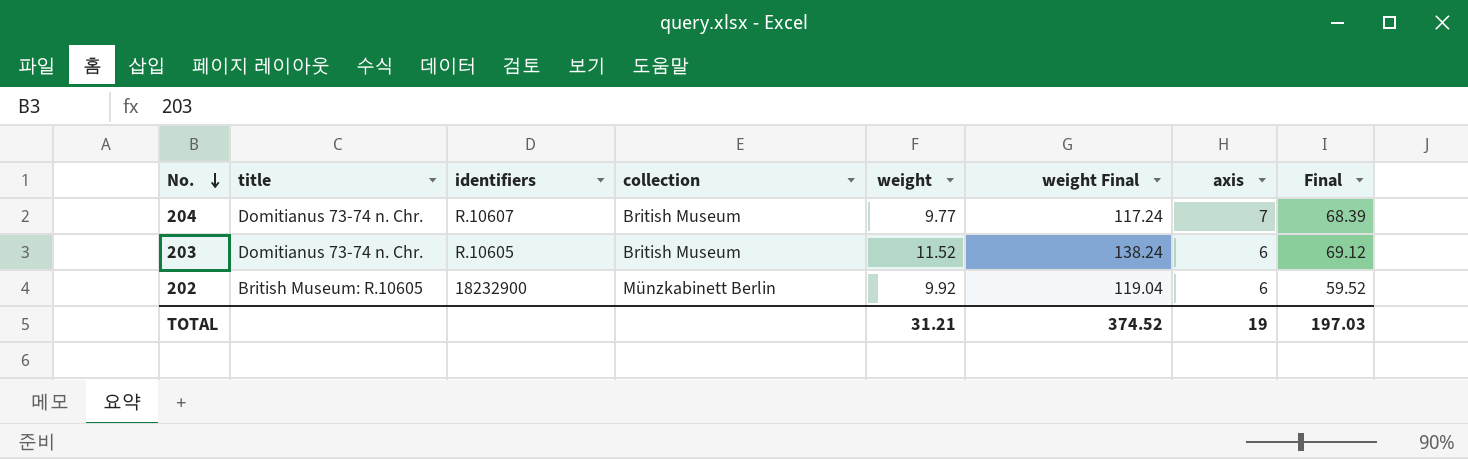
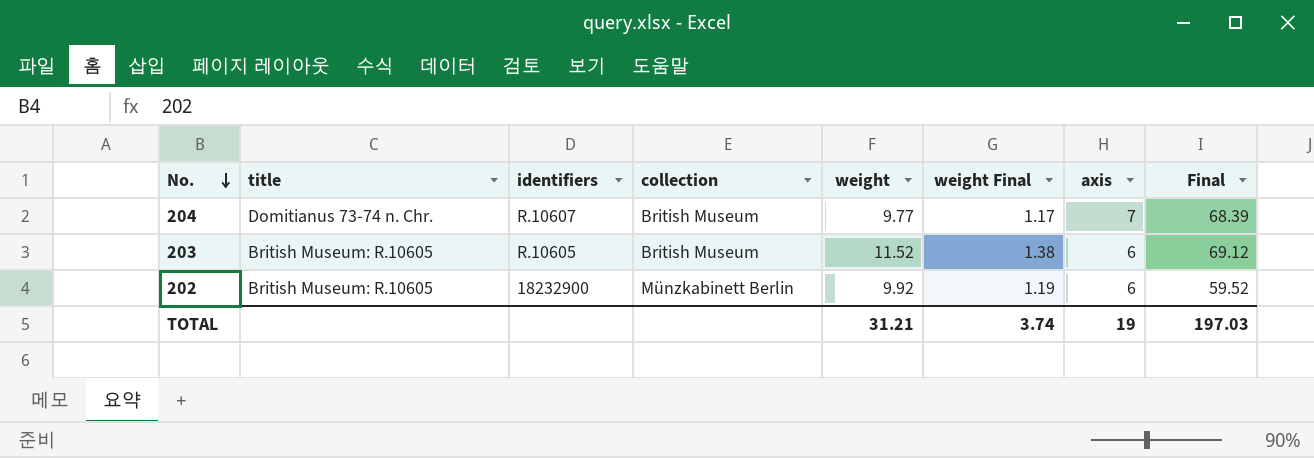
column weight Final | formula: [weight] * 12 -> [weight] * 0.12
203 | title: Domitianus 73-74 n. Chr. -> British Museum: R.10605
TOTAL | weight Final: 374.52 -> 3.74

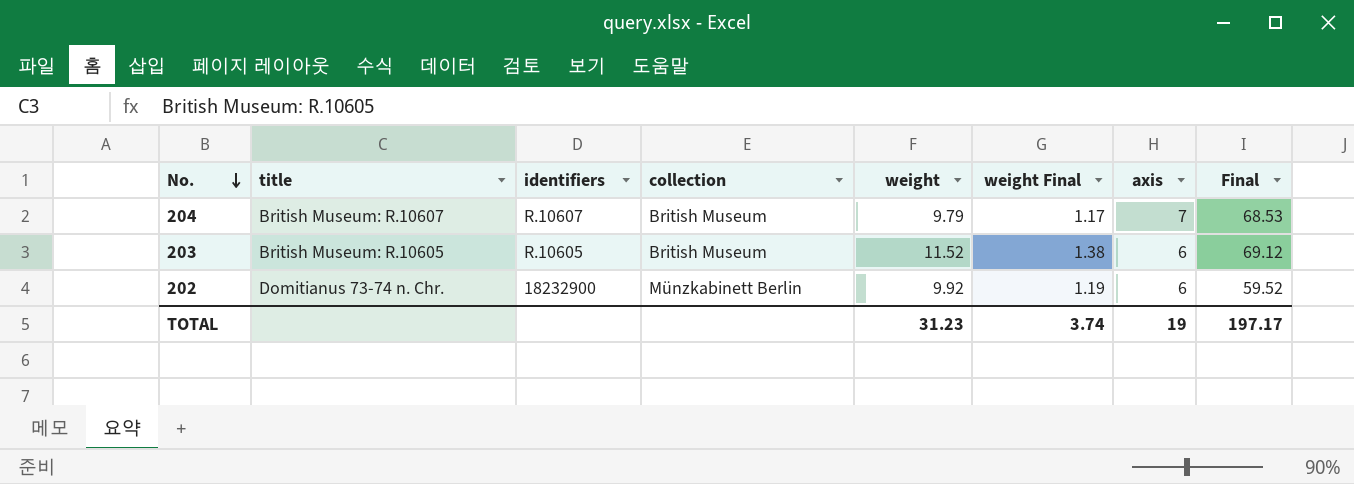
204 | title: Domitianus 73-74 n. Chr. -> British Museum: R.10607
204 | weight: 9.77 -> 9.79
204 | Final: 68.39 -> 68.53
202 | title: British Museum: R.10605 -> Domitianus 73-74 n. Chr.
TOTAL | weight: 31.21 -> 31.23
TOTAL | Final: 197.03 -> 197.17

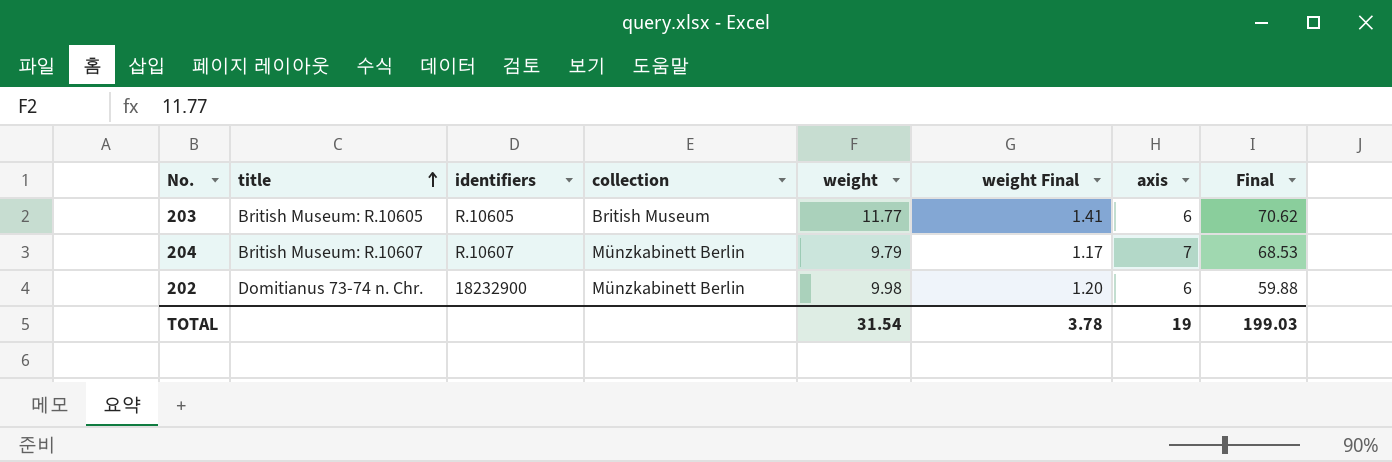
row order: No. descending -> title ascending
203 | weight: 11.52 -> 11.77
203 | weight Final: 1.38 -> 1.41
203 | Final: 69.12 -> 70.62
204 | collection: British Museum -> Münzkabinett Berlin
202 | weight: 9.92 -> 9.98
202 | weight Final: 1.19 -> 1.20
202 | Final: 59.52 -> 59.88
TOTAL | weight: 31.23 -> 31.54
TOTAL | weight Final: 3.74 -> 3.78
TOTAL | Final: 197.17 -> 199.03

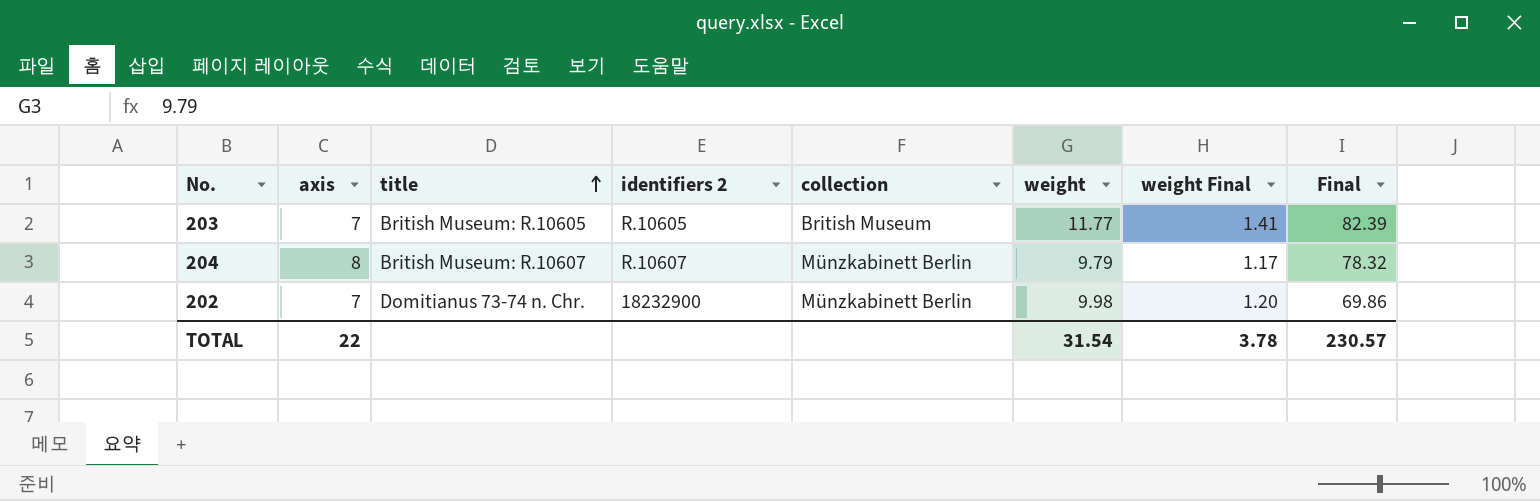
column axis | position: 7 -> 2
column name: identifiers -> identifiers 2
203 | axis: 6 -> 7
203 | Final: 70.62 -> 82.39
204 | axis: 7 -> 8
204 | Final: 68.53 -> 78.32
202 | axis: 6 -> 7
202 | Final: 59.88 -> 69.86
TOTAL | axis: 19 -> 22
TOTAL | Final: 199.03 -> 230.57

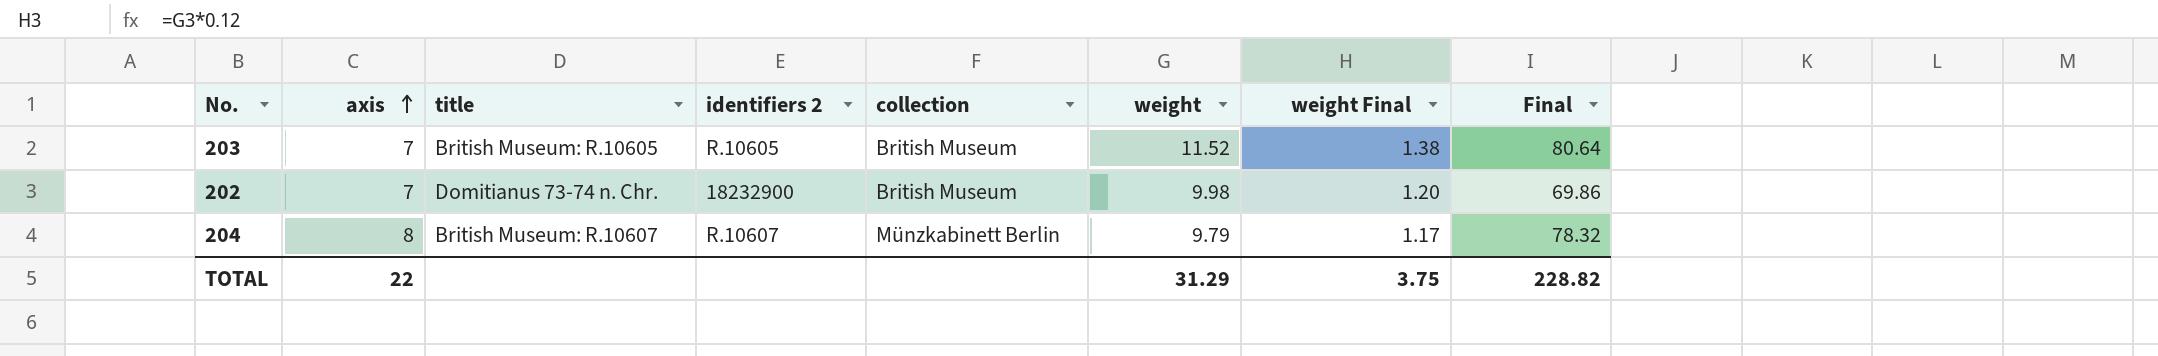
row order: title ascending -> axis ascending
203 | weight: 11.77 -> 11.52
203 | weight Final: 1.41 -> 1.38
203 | Final: 82.39 -> 80.64
202 | collection: Münzkabinett Berlin -> British Museum
TOTAL | weight: 31.54 -> 31.29
TOTAL | weight Final: 3.78 -> 3.75
TOTAL | Final: 230.57 -> 228.82

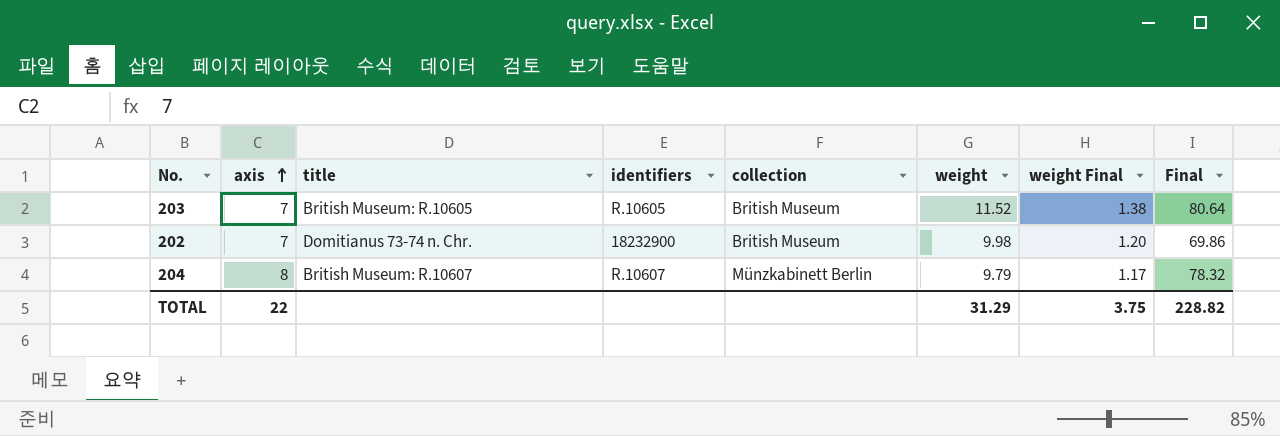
column name: identifiers 2 -> identifiers

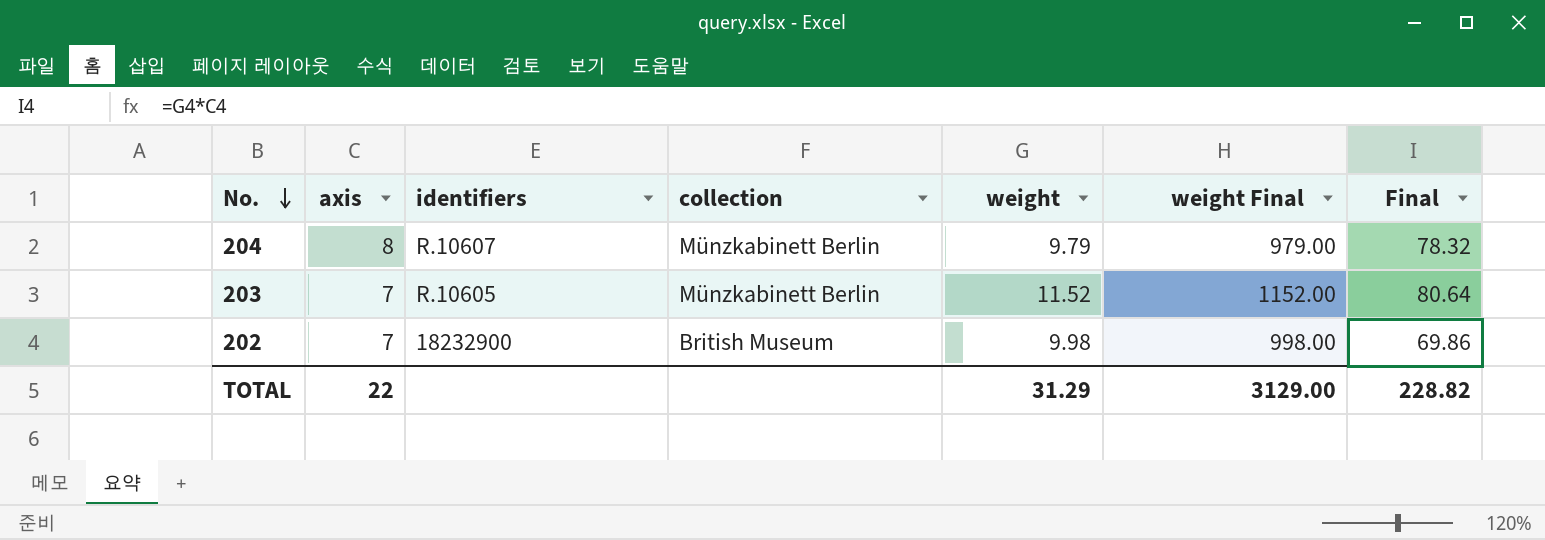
row order: axis ascending -> No. descending
column title | position: 3 -> none
column weight Final | formula: [weight] * 0.12 -> [weight] * 100
203 | collection: British Museum -> Münzkabinett Berlin
TOTAL | weight Final: 3.75 -> 3129.00

